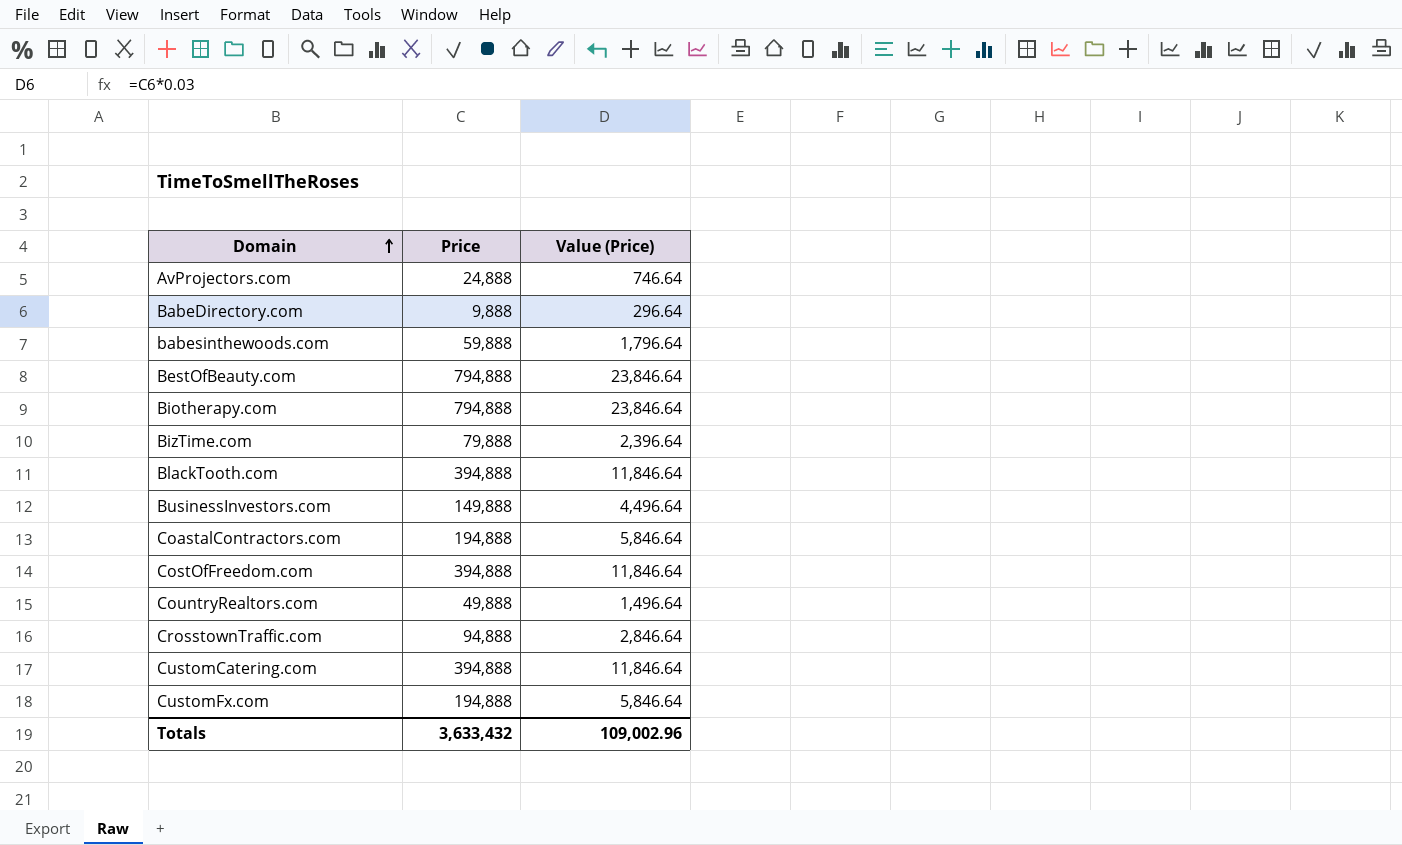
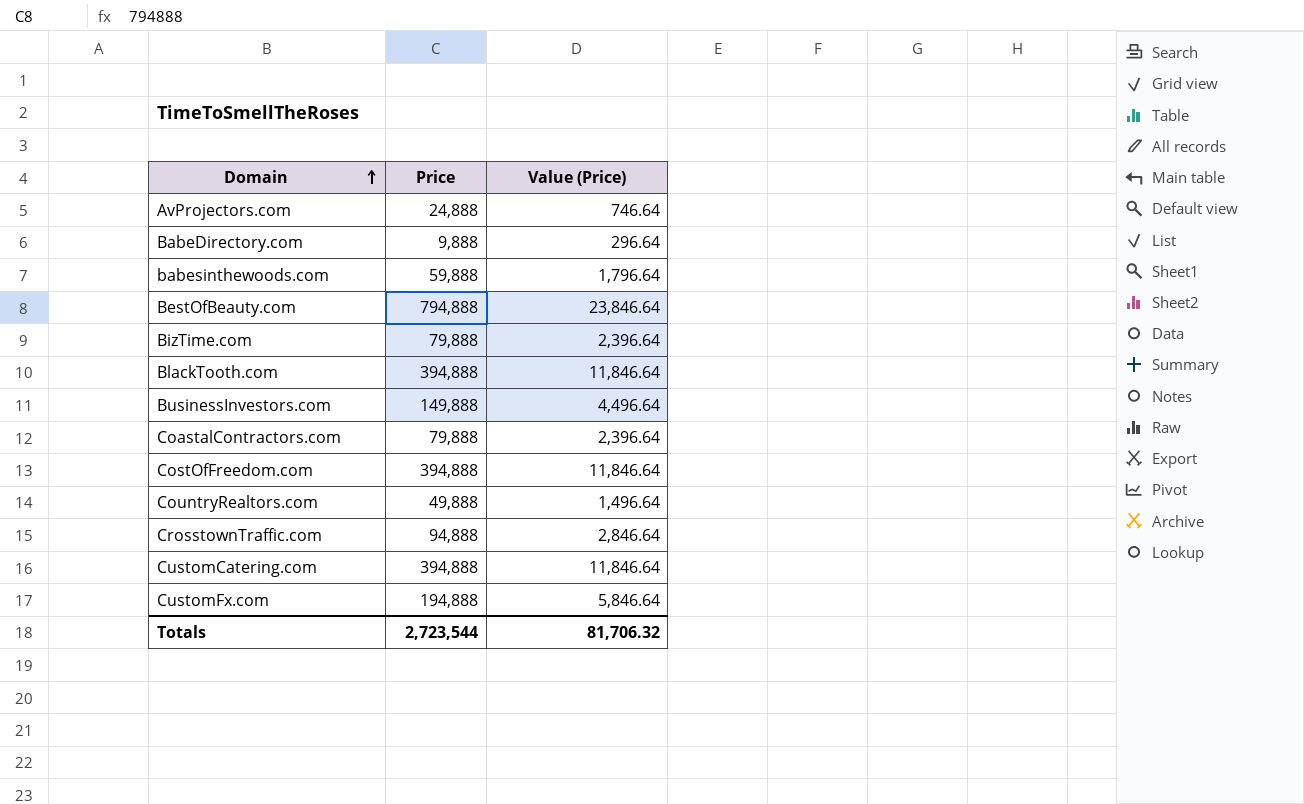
row Biotherapy.com: 794,888 | 23,846.64 -> none
CoastalContractors.com | Price: 194,888 -> 79,888
CoastalContractors.com | Value (Price): 5,846.64 -> 2,396.64
Totals | Price: 3,633,432 -> 2,723,544
Totals | Value (Price): 109,002.96 -> 81,706.32

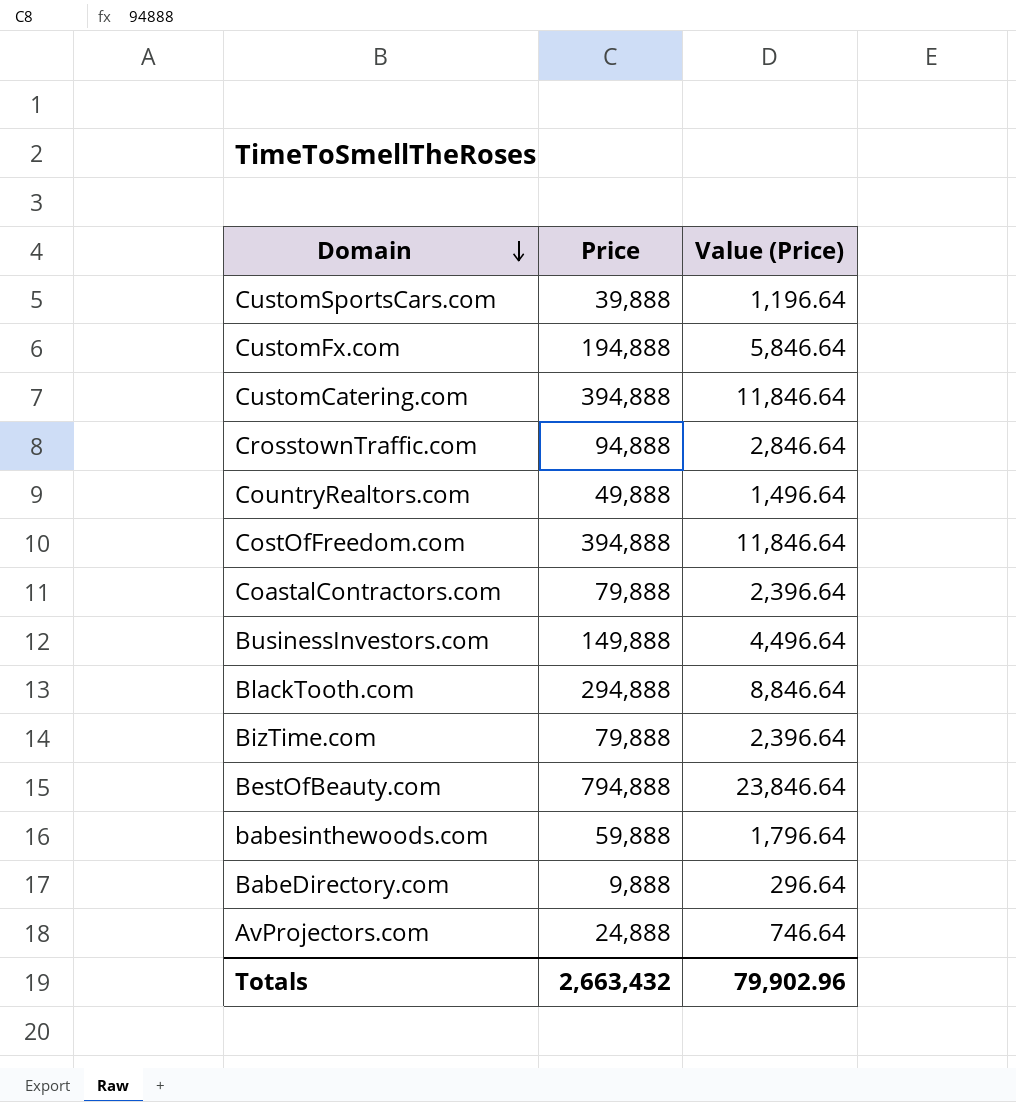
row order: Domain ascending -> Domain descending
row CustomSportsCars.com: none -> 39,888 | 1,196.64
BlackTooth.com | Price: 394,888 -> 294,888
BlackTooth.com | Value (Price): 11,846.64 -> 8,846.64
Totals | Price: 2,723,544 -> 2,663,432
Totals | Value (Price): 81,706.32 -> 79,902.96

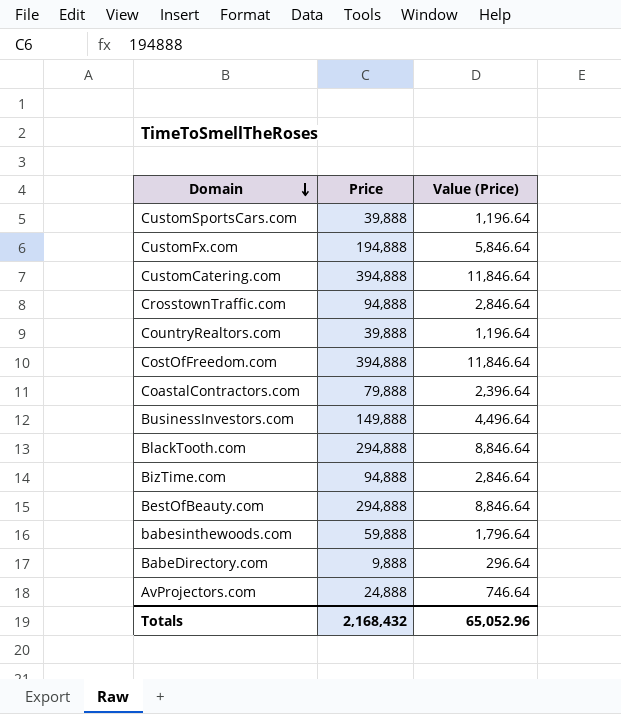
CountryRealtors.com | Price: 49,888 -> 39,888
CountryRealtors.com | Value (Price): 1,496.64 -> 1,196.64
BizTime.com | Price: 79,888 -> 94,888
BizTime.com | Value (Price): 2,396.64 -> 2,846.64
BestOfBeauty.com | Price: 794,888 -> 294,888
BestOfBeauty.com | Value (Price): 23,846.64 -> 8,846.64
Totals | Price: 2,663,432 -> 2,168,432
Totals | Value (Price): 79,902.96 -> 65,052.96

